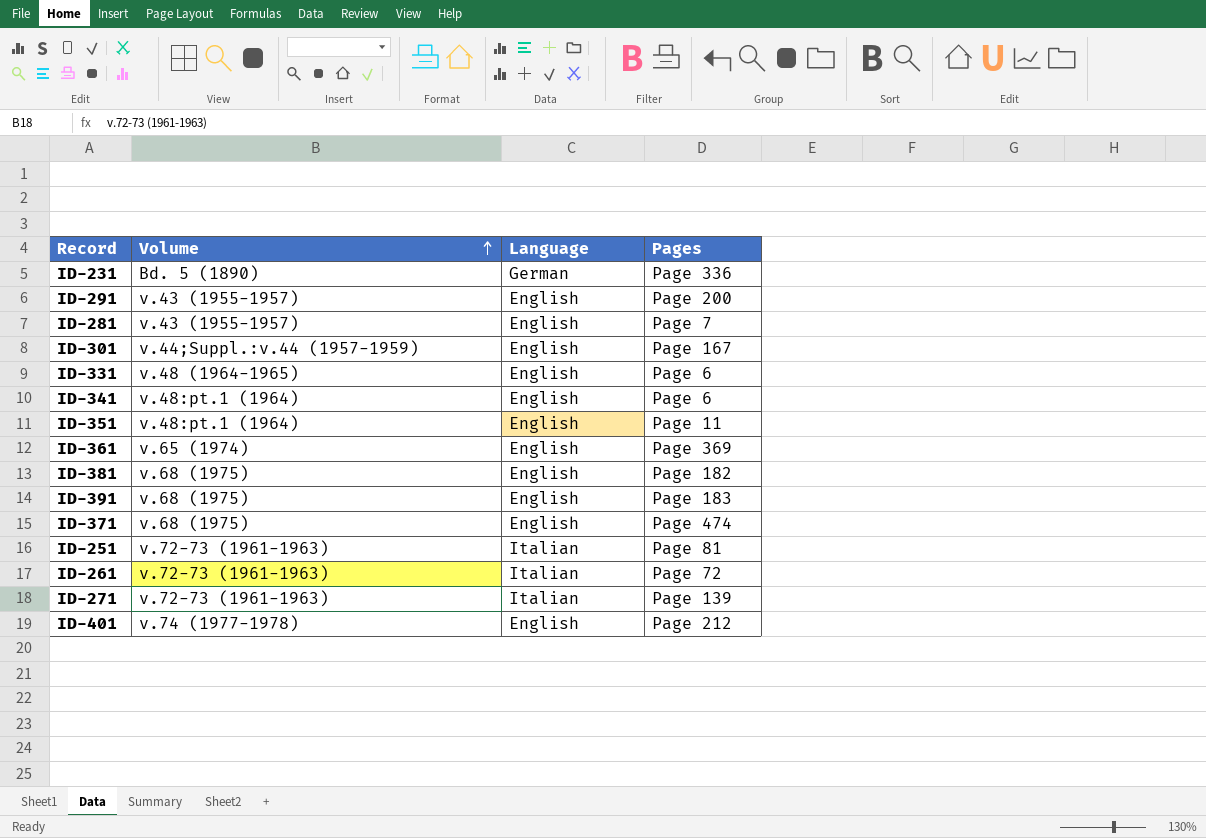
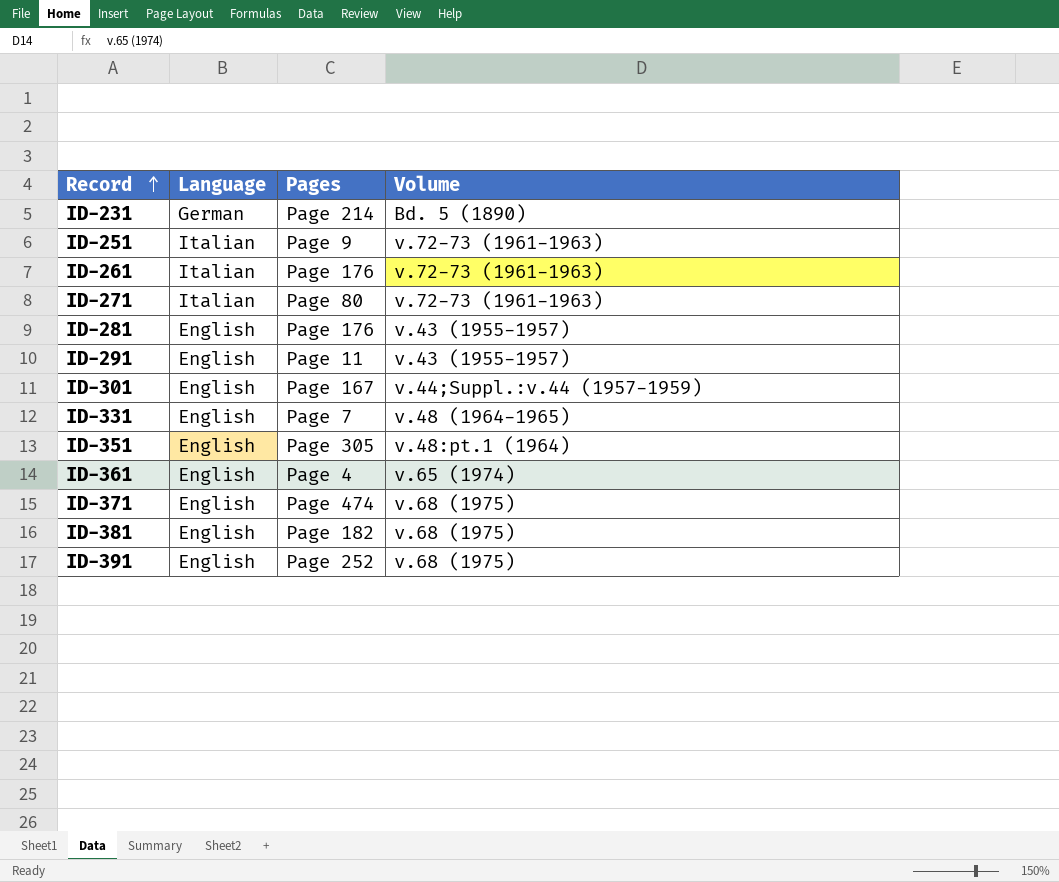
row order: Volume ascending -> Record ascending
column Volume | position: 2 -> 4
row ID-341: v.48:pt.1 (1964) | English | Page 6 -> none
row ID-401: v.74 (1977-1978) | English | Page 212 -> none
ID-231 | Pages: Page 336 -> Page 214
ID-251 | Pages: Page 81 -> Page 9
ID-261 | Pages: Page 72 -> Page 176
ID-271 | Pages: Page 139 -> Page 80
ID-281 | Pages: Page 7 -> Page 176
ID-291 | Pages: Page 200 -> Page 11
ID-331 | Pages: Page 6 -> Page 7
ID-351 | Pages: Page 11 -> Page 305
ID-361 | Pages: Page 369 -> Page 4
ID-391 | Pages: Page 183 -> Page 252

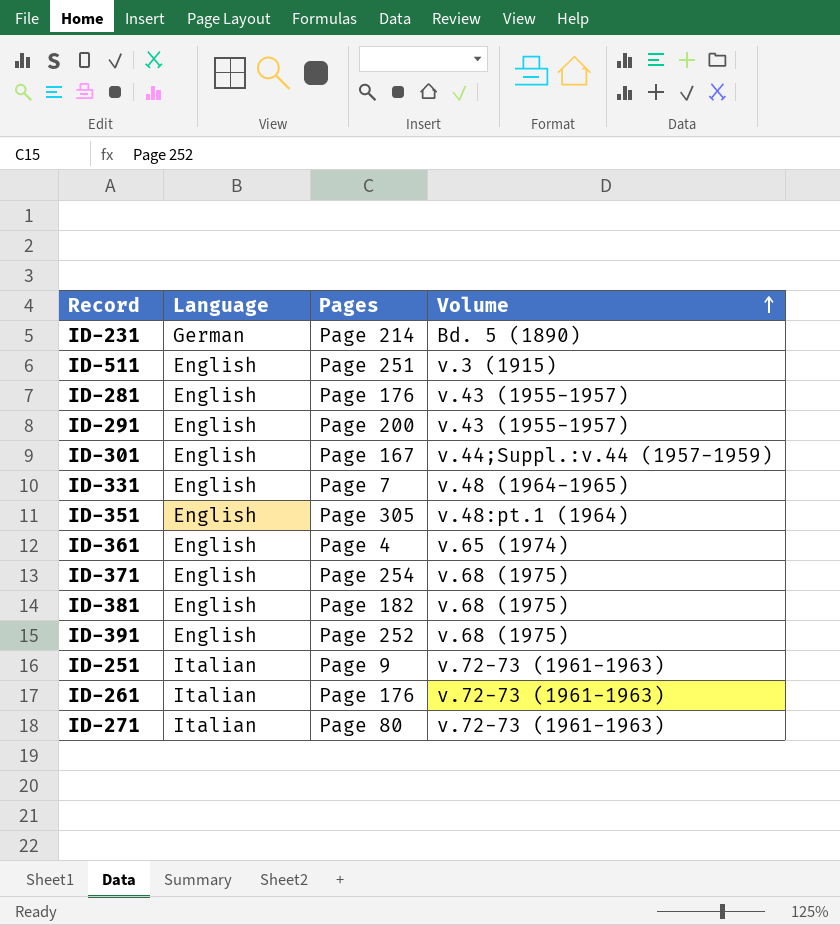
row order: Record ascending -> Volume ascending
row ID-511: none -> English | Page 251 | v.3 (1915)
ID-291 | Pages: Page 11 -> Page 200
ID-371 | Pages: Page 474 -> Page 254

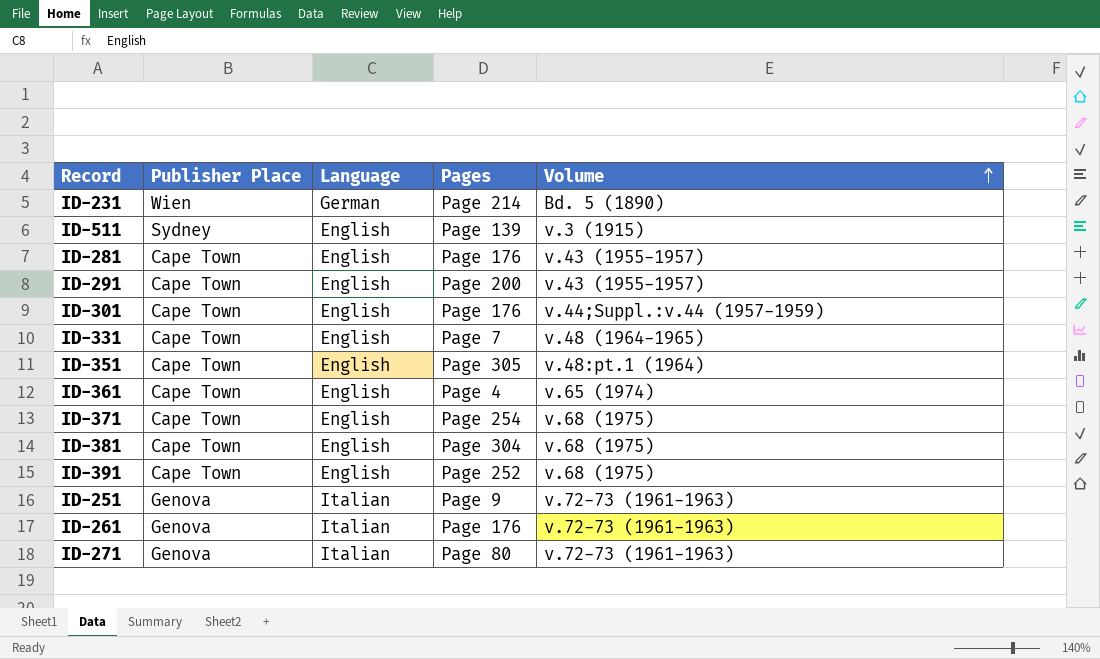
column Publisher Place | position: none -> 2
ID-511 | Pages: Page 251 -> Page 139
ID-301 | Pages: Page 167 -> Page 176
ID-381 | Pages: Page 182 -> Page 304

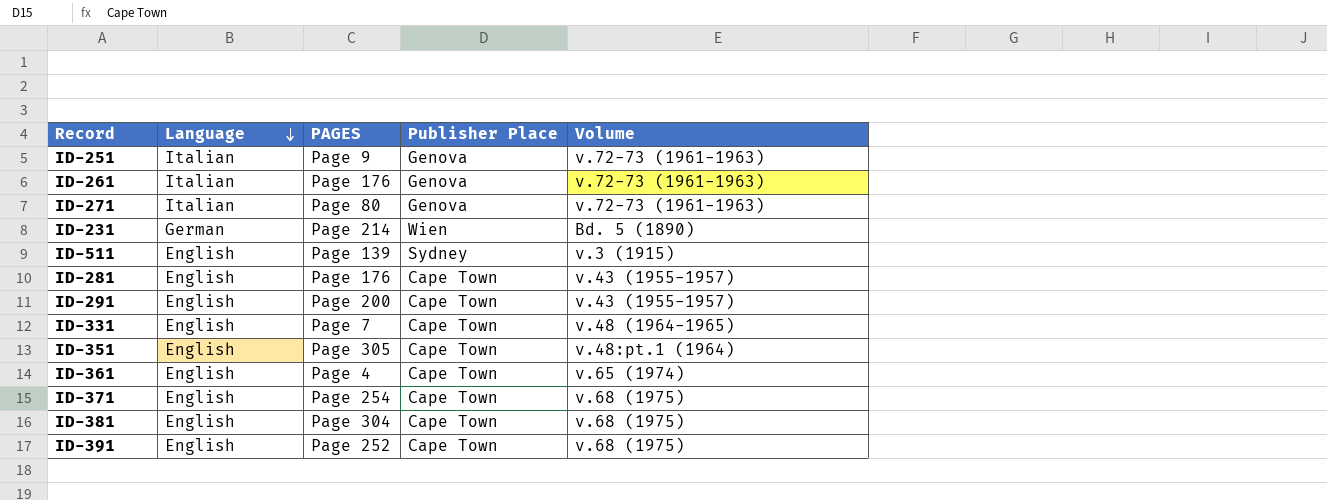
row order: Volume ascending -> Language descending
column name: Pages -> PAGES
column Publisher Place | position: 2 -> 4
row ID-301: Cape Town | English | Page 176 | v.44;Suppl.:v.44 (1957-1959) -> none

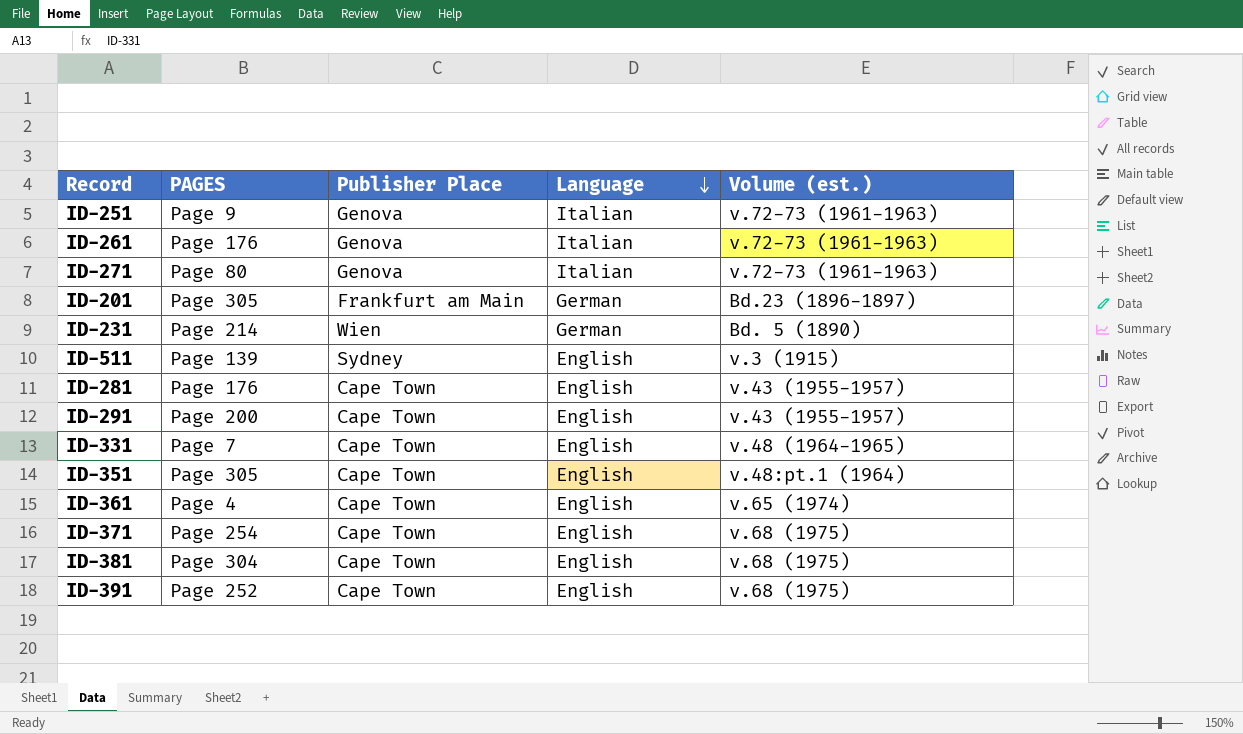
column Language | position: 2 -> 4
column name: Volume -> Volume (est.)
row ID-201: none -> Page 305 | Frankfurt am Main | German | Bd.23 (1896-1897)

